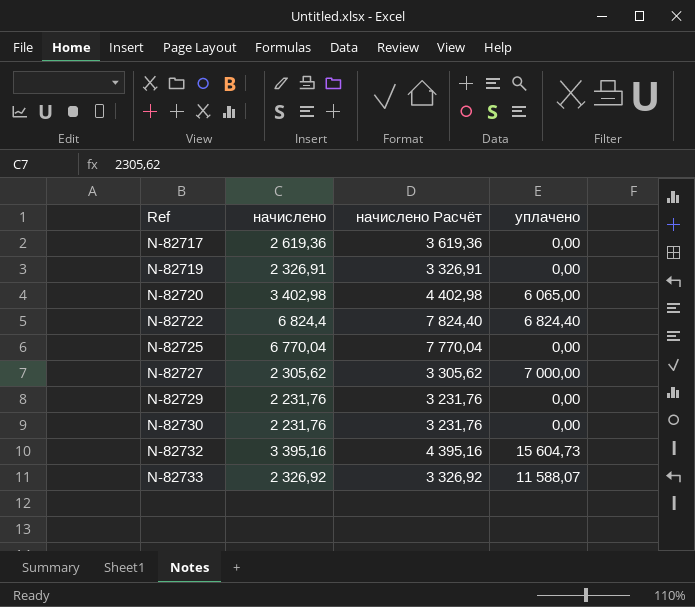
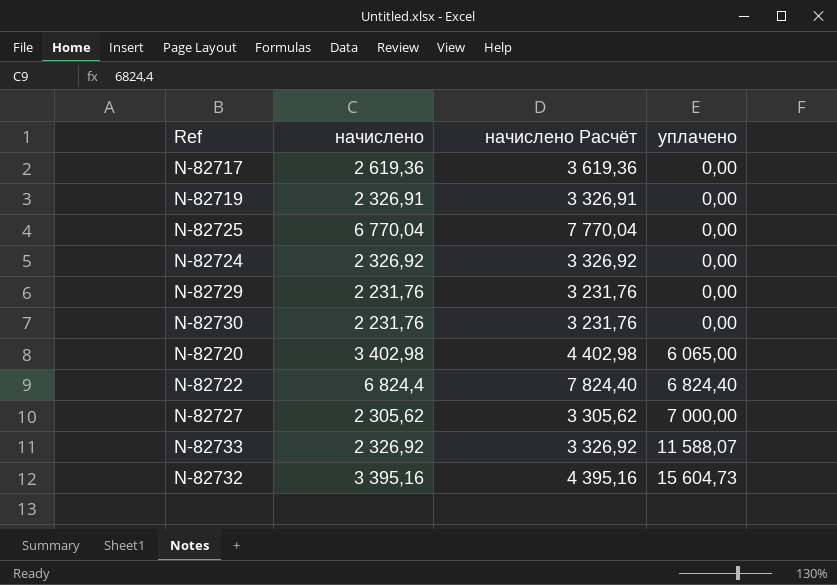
row order: Ref ascending -> уплачено ascending
row N-82724: none -> 2 326,92 | 3 326,92 | 0,00

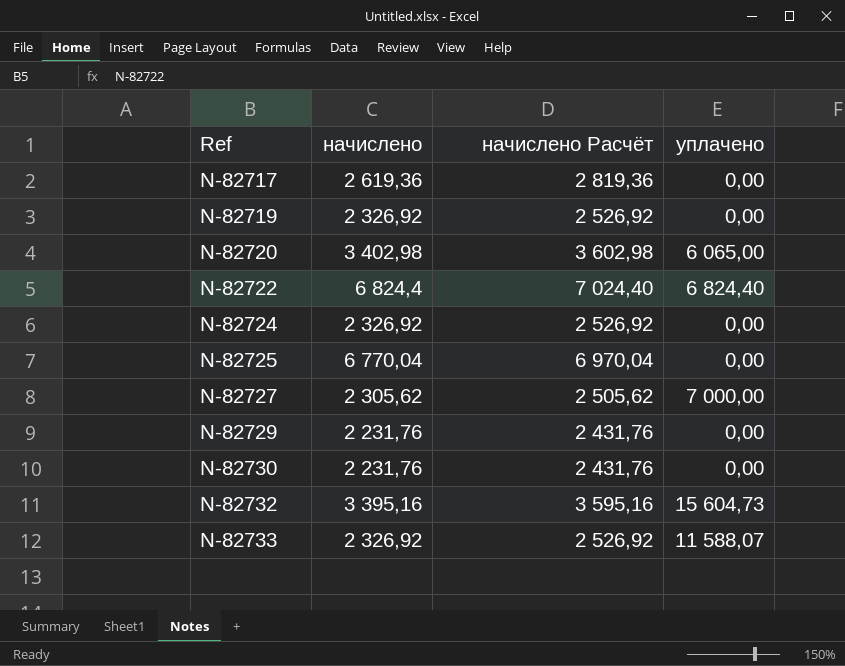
row order: уплачено ascending -> Ref ascending
column начислено Расчёт | formula: [начислено] + 1000 -> [начислено] + 200
N-82719 | начислено: 2 326,91 -> 2 326,92

